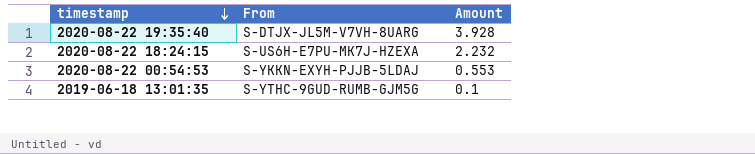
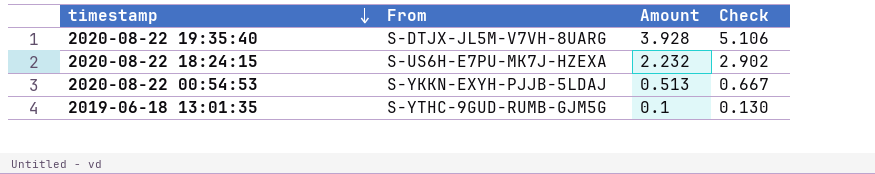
column Check | formula: none -> [Amount] * 1.3
2020-08-22 00:54:53 | Amount: 0.553 -> 0.513

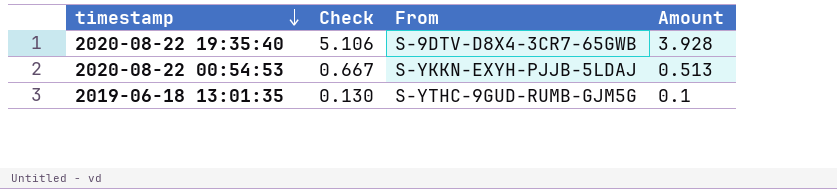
column Check | position: 4 -> 2
row 2020-08-22 18:24:15: S-US6H-E7PU-MK7J-HZEXA | 2.232 | 2.902 -> none
2020-08-22 19:35:40 | From: S-DTJX-JL5M-V7VH-8UARG -> S-9DTV-D8X4-3CR7-65GWB

